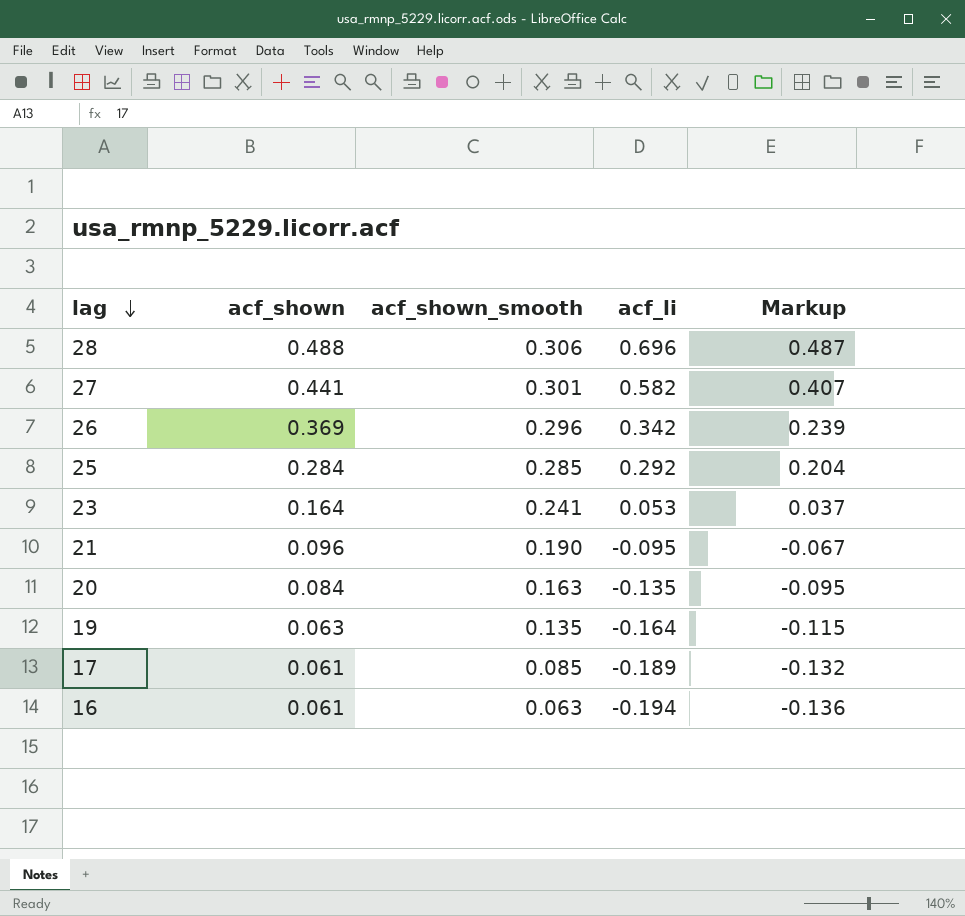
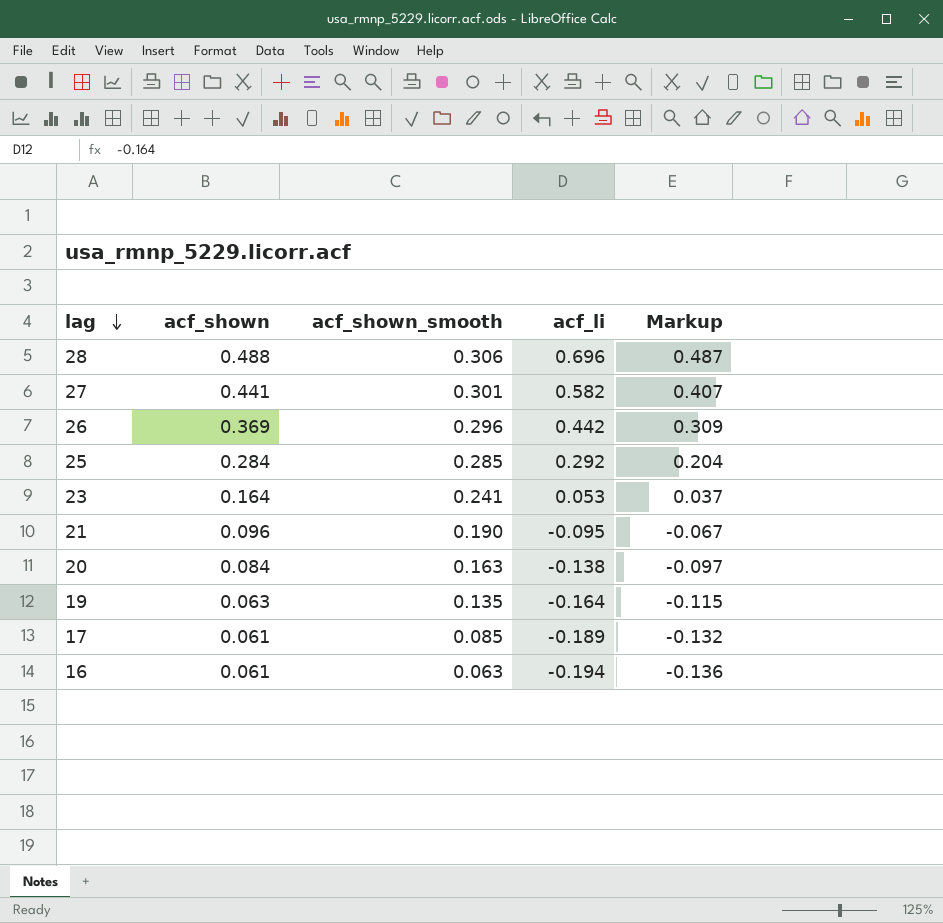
26 | acf_li: 0.342 -> 0.442
26 | Markup: 0.239 -> 0.309
20 | acf_li: -0.135 -> -0.138
20 | Markup: -0.095 -> -0.097

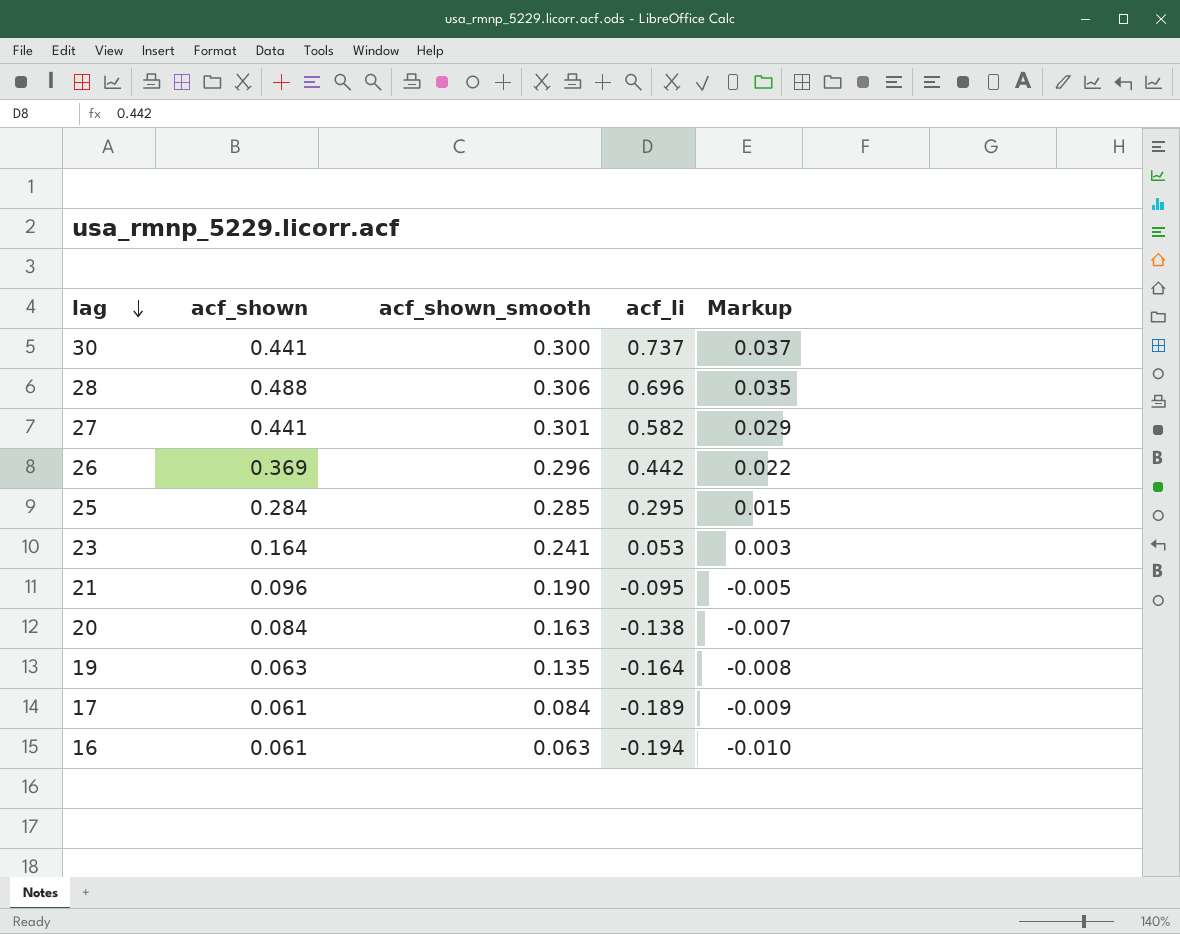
column Markup | formula: [acf_li] * 0.7 -> [acf_li] * 0.05
row 30: none -> 0.441 | 0.300 | 0.737 | 0.037
25 | acf_li: 0.292 -> 0.295
17 | acf_shown_smooth: 0.085 -> 0.084

